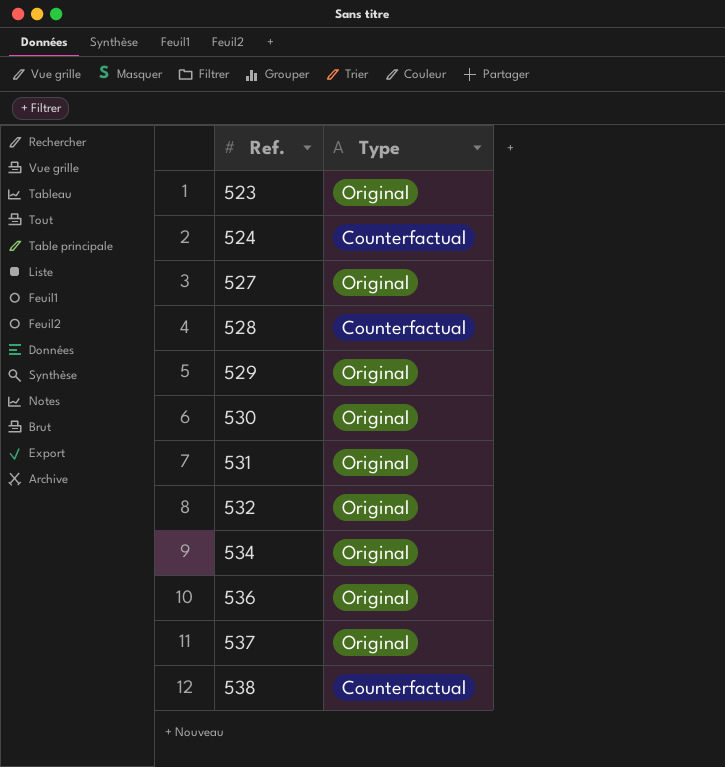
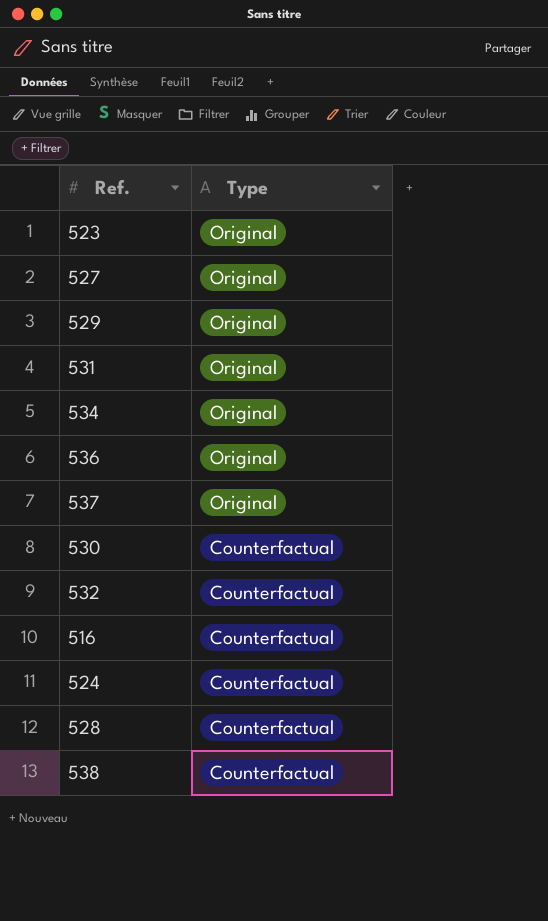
row order: Ref. ascending -> Type descending
530 | Type: Original -> Counterfactual
532 | Type: Original -> Counterfactual
row 516: none -> Counterfactual

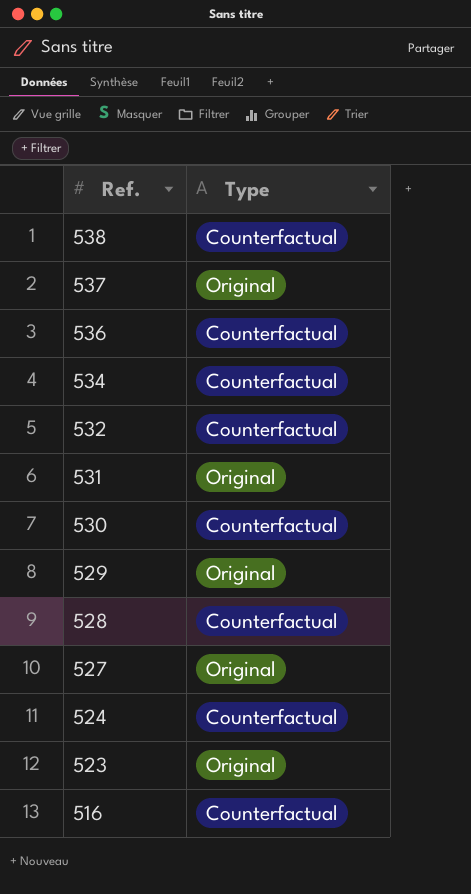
row order: Type descending -> Ref. descending
536 | Type: Original -> Counterfactual
534 | Type: Original -> Counterfactual

